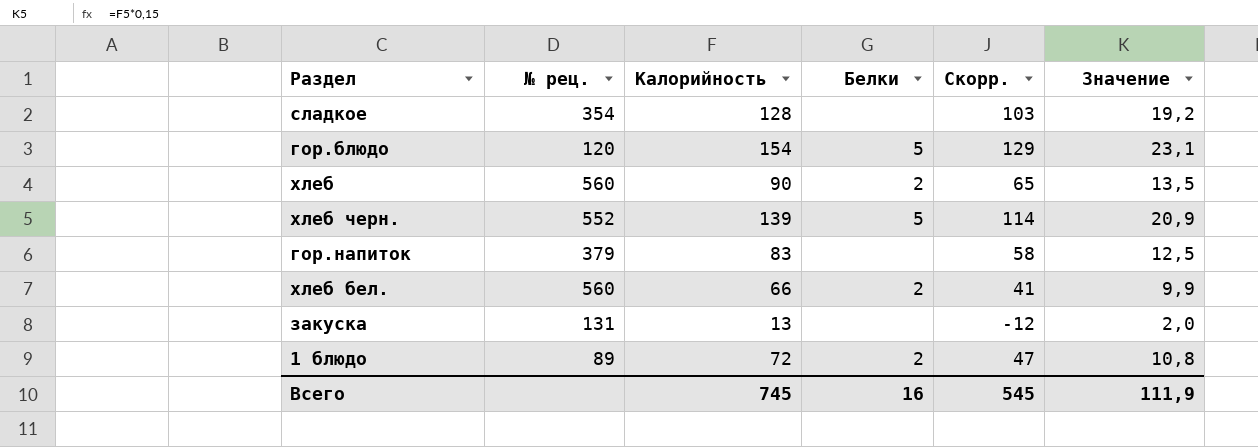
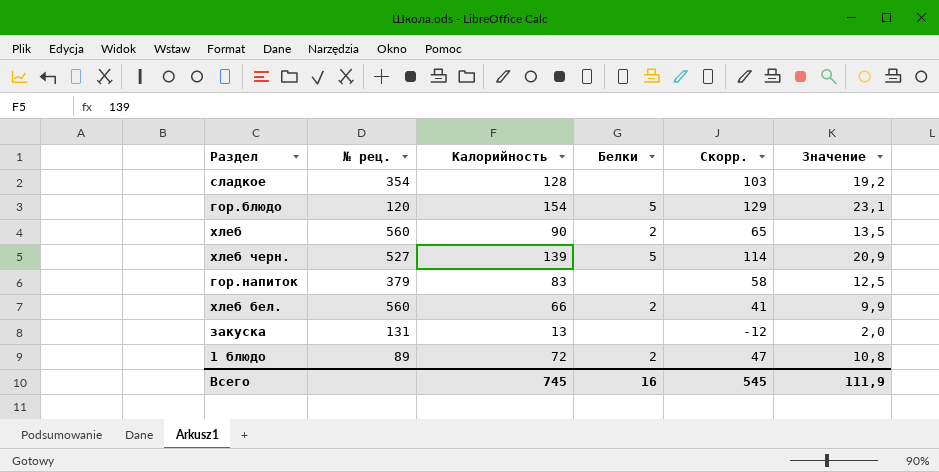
хлеб черн. | № рец.: 552 -> 527

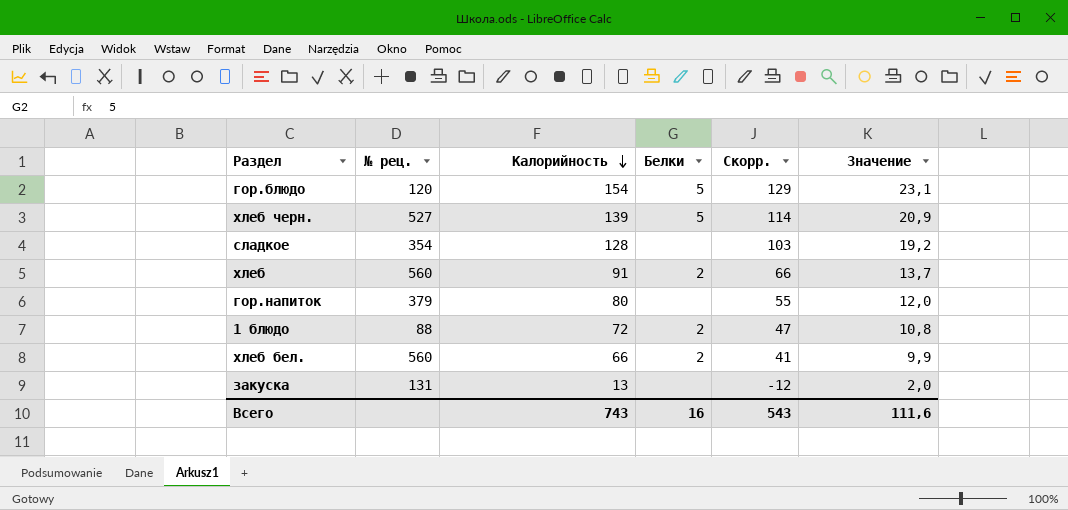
row order: none -> Калорийность descending
хлеб | Калорийность: 90 -> 91
хлеб | Скорр.: 65 -> 66
хлеб | Значение: 13,5 -> 13,7
гор.напиток | Калорийность: 83 -> 80
гор.напиток | Скорр.: 58 -> 55
гор.напиток | Значение: 12,5 -> 12,0
1 блюдо | № рец.: 89 -> 88
Всего | Калорийность: 745 -> 743
Всего | Скорр.: 545 -> 543
Всего | Значение: 111,9 -> 111,6

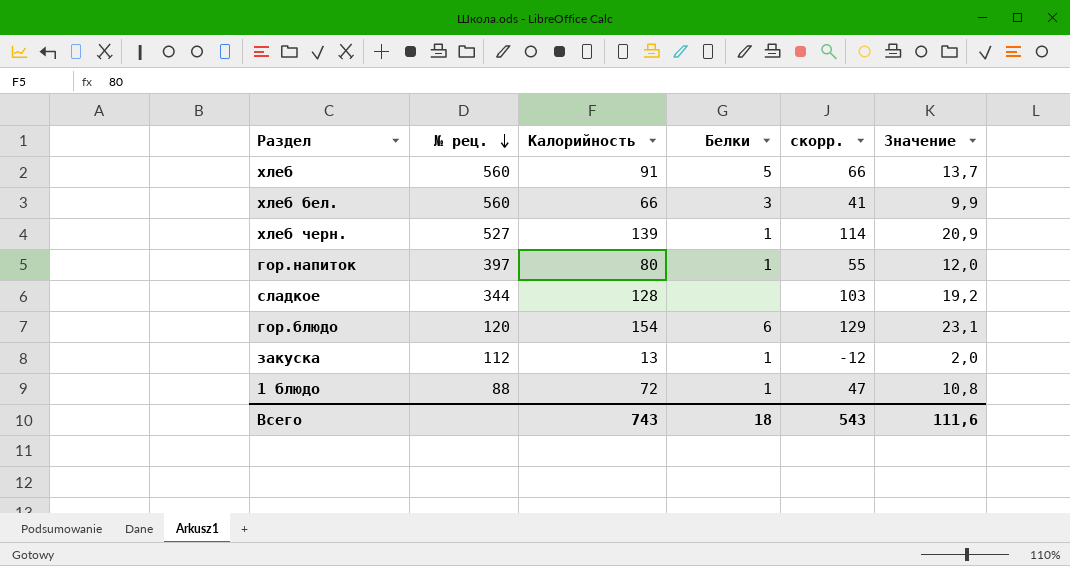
row order: Калорийность descending -> № рец. descending
column name: Скорр. -> скорр.
хлеб | Белки: 2 -> 5
хлеб бел. | Белки: 2 -> 3
хлеб черн. | Белки: 5 -> 1
гор.напиток | № рец.: 379 -> 397
гор.напиток | Белки: none -> 1
сладкое | № рец.: 354 -> 344
гор.блюдо | Белки: 5 -> 6
закуска | № рец.: 131 -> 112
закуска | Белки: none -> 1
1 блюдо | Белки: 2 -> 1
Всего | Белки: 16 -> 18

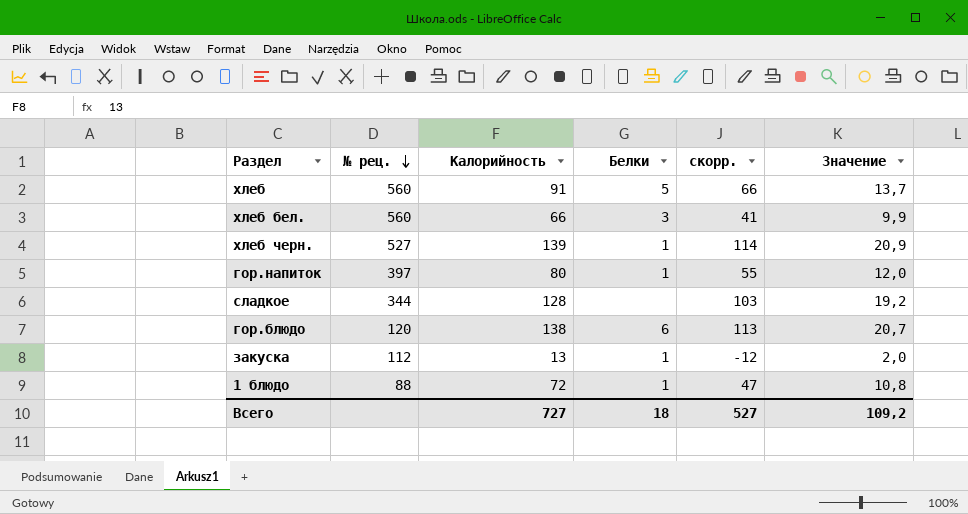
гор.блюдо | Калорийность: 154 -> 138
гор.блюдо | скорр.: 129 -> 113
гор.блюдо | Значение: 23,1 -> 20,7
Всего | Калорийность: 743 -> 727
Всего | скорр.: 543 -> 527
Всего | Значение: 111,6 -> 109,2

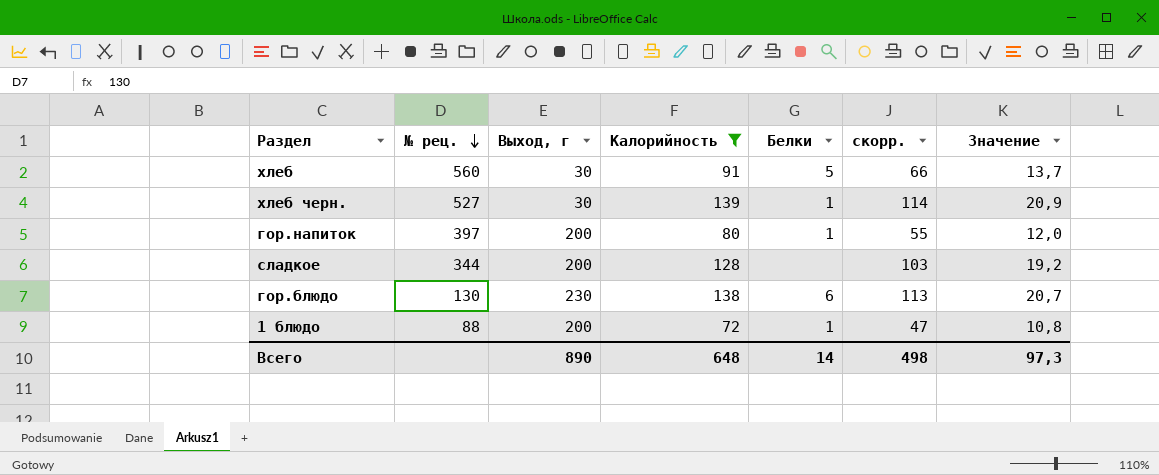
filter: none -> Калорийность >= 72
column Выход, г | position: none -> 3
гор.блюдо | № рец.: 120 -> 130
Всего | Калорийность: 727 -> 648
Всего | Белки: 18 -> 14
Всего | скорр.: 527 -> 498
Всего | Значение: 109,2 -> 97,3

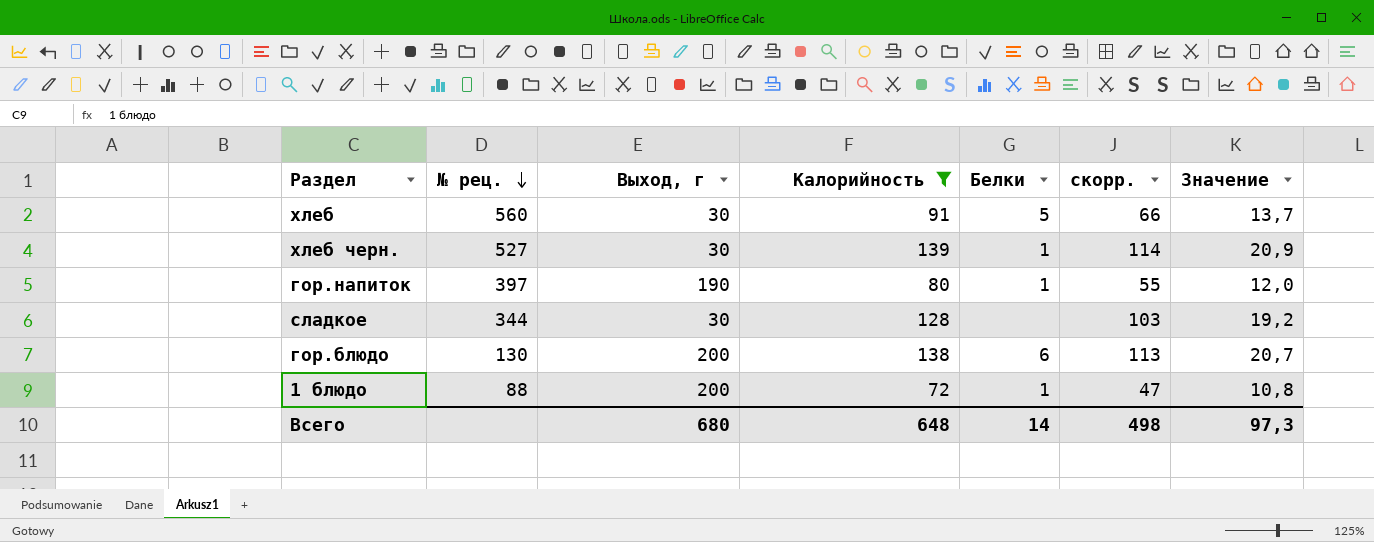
гор.напиток | Выход, г: 200 -> 190
сладкое | Выход, г: 200 -> 30
гор.блюдо | Выход, г: 230 -> 200
Всего | Выход, г: 890 -> 680

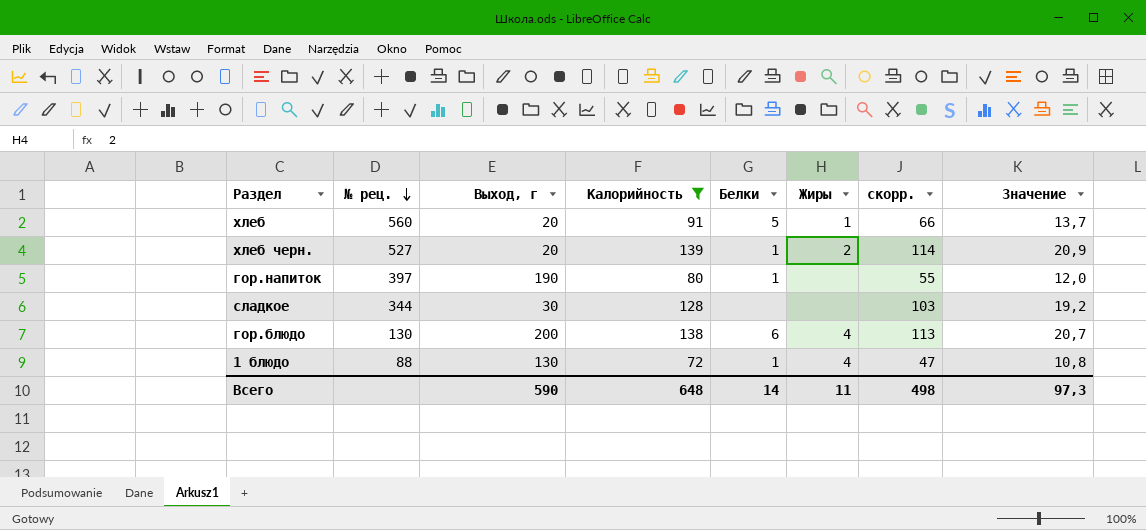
column Жиры | position: none -> 6
хлеб | Выход, г: 30 -> 20
хлеб черн. | Выход, г: 30 -> 20
1 блюдо | Выход, г: 200 -> 130
Всего | Выход, г: 680 -> 590

